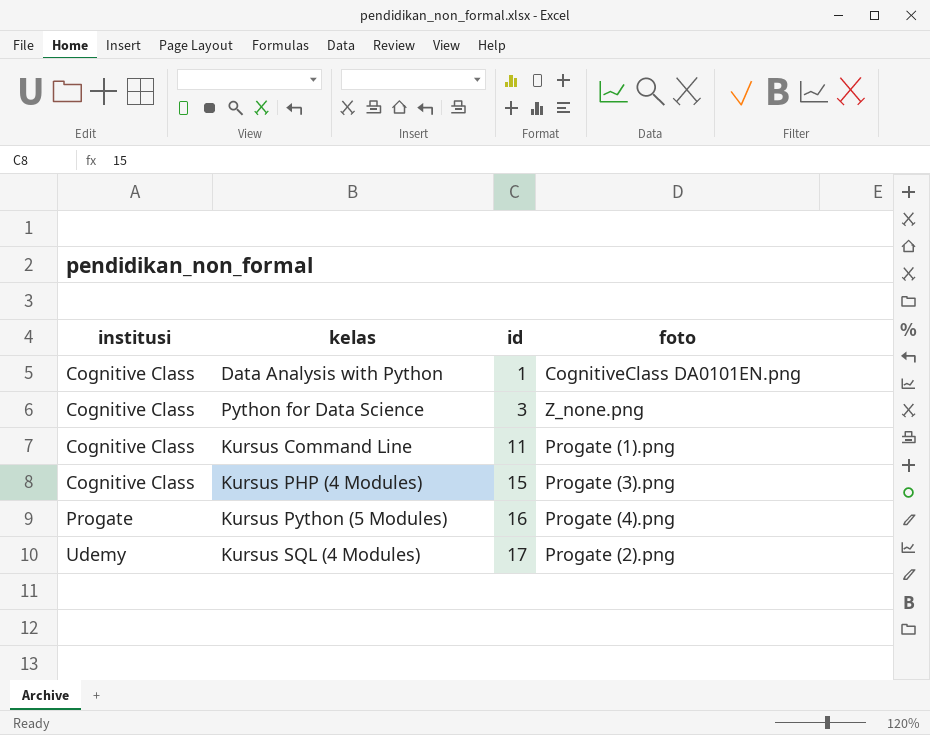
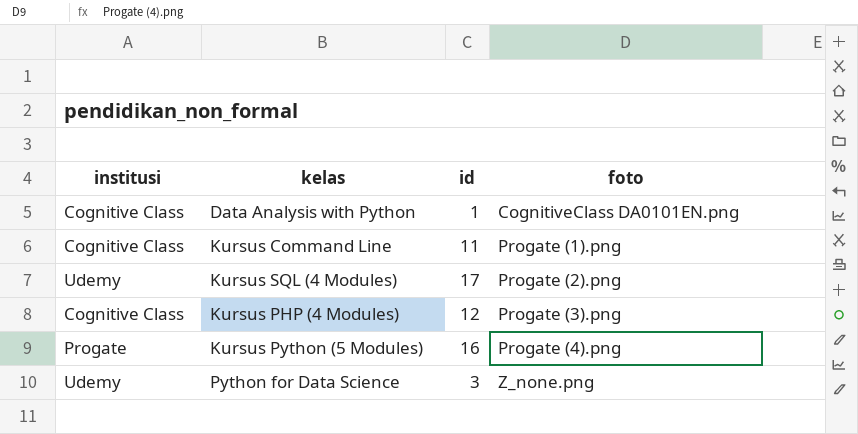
row order: institusi ascending -> foto ascending
Kursus PHP (4 Modules) | id: 15 -> 12
Python for Data Science | institusi: Cognitive Class -> Udemy

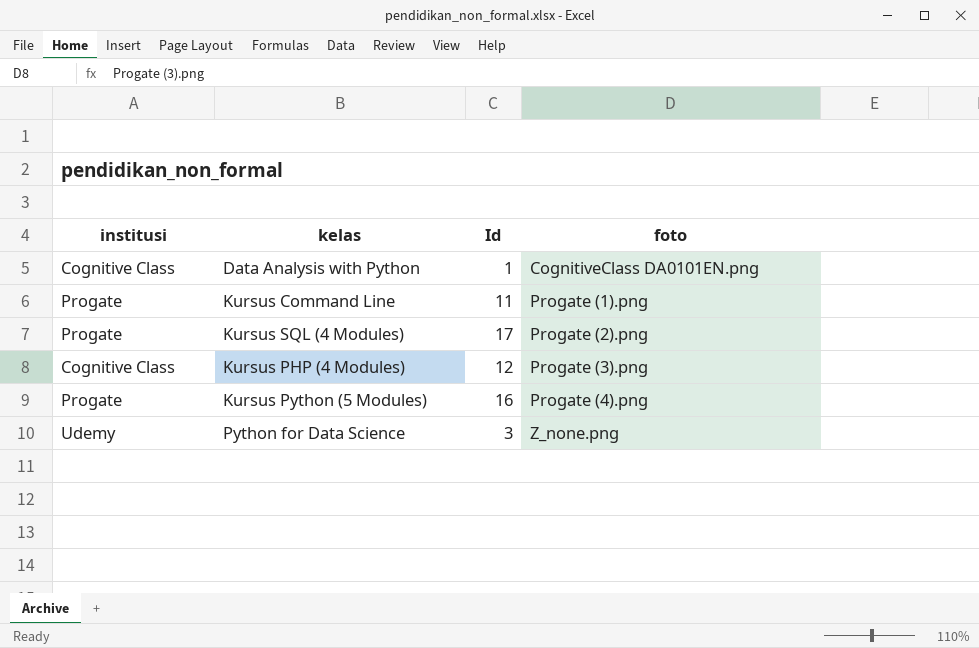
column name: id -> Id
Kursus Command Line | institusi: Cognitive Class -> Progate
Kursus SQL (4 Modules) | institusi: Udemy -> Progate

